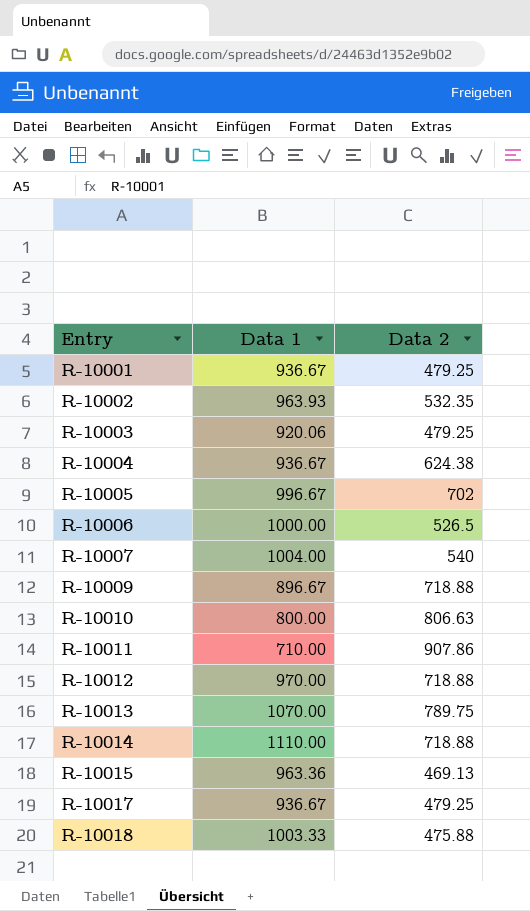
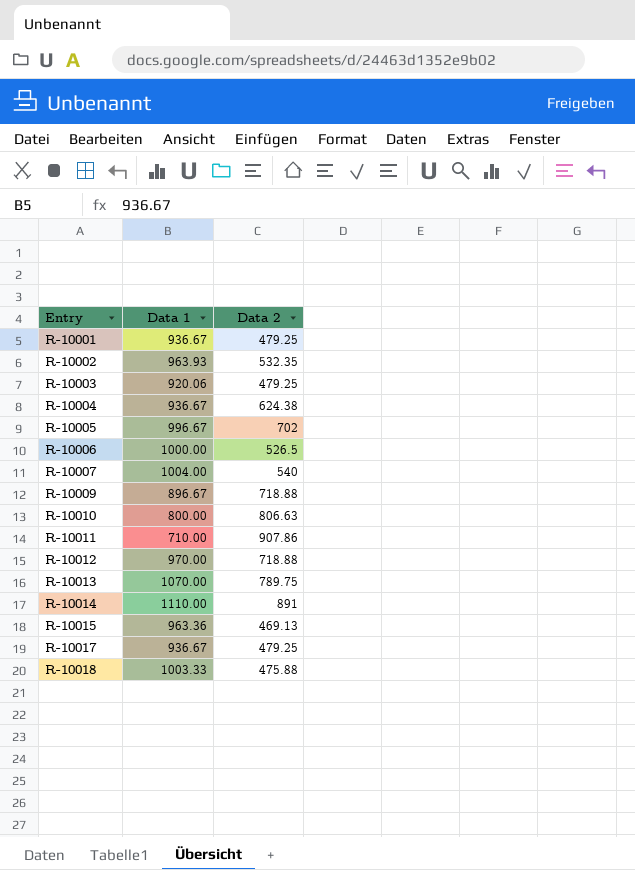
R-10014 | Data 2: 718.88 -> 891

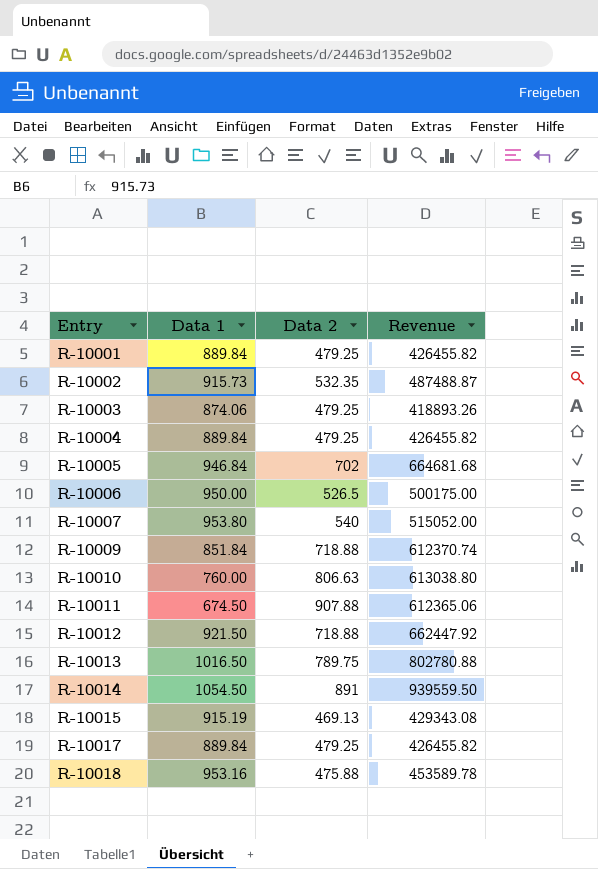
column Revenue | formula: none -> [Data 1] * [Data 2]
R-10001 | Data 1: 936.67 -> 889.84
R-10002 | Data 1: 963.93 -> 915.73
R-10003 | Data 1: 920.06 -> 874.06
R-10004 | Data 1: 936.67 -> 889.84
R-10004 | Data 2: 624.38 -> 479.25
R-10005 | Data 1: 996.67 -> 946.84
R-10006 | Data 1: 1000.00 -> 950.00
R-10007 | Data 1: 1004.00 -> 953.80
R-10009 | Data 1: 896.67 -> 851.84
R-10010 | Data 1: 800.00 -> 760.00
R-10011 | Data 1: 710.00 -> 674.50
R-10011 | Data 2: 907.86 -> 907.88
R-10012 | Data 1: 970.00 -> 921.50
R-10013 | Data 1: 1070.00 -> 1016.50
R-10014 | Data 1: 1110.00 -> 1054.50
R-10015 | Data 1: 963.36 -> 915.19
R-10017 | Data 1: 936.67 -> 889.84
R-10018 | Data 1: 1003.33 -> 953.16

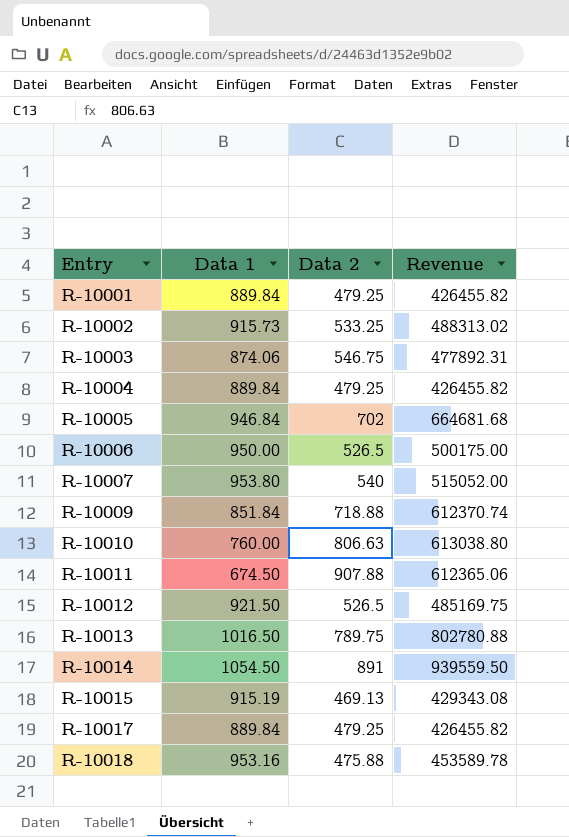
R-10002 | Data 2: 532.35 -> 533.25
R-10002 | Revenue: 487488.87 -> 488313.02
R-10003 | Data 2: 479.25 -> 546.75
R-10003 | Revenue: 418893.26 -> 477892.31
R-10012 | Data 2: 718.88 -> 526.5
R-10012 | Revenue: 662447.92 -> 485169.75

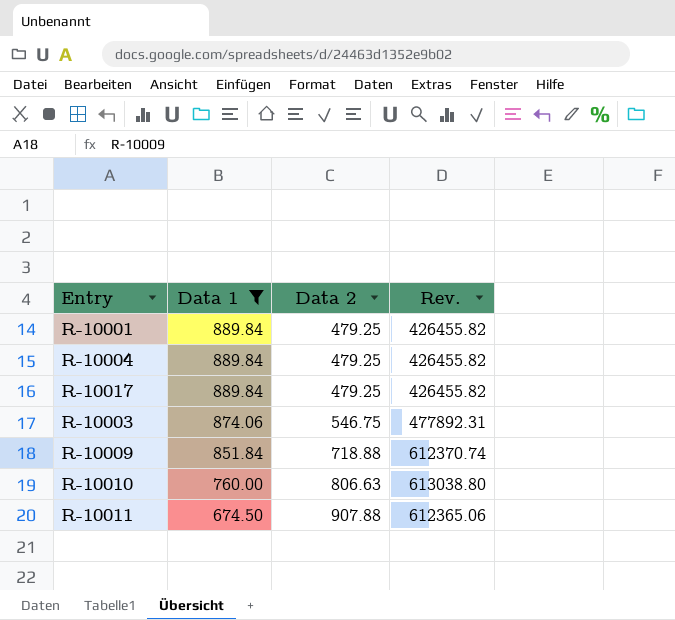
filter: none -> Data 1 <= 889.84
row order: Entry ascending -> Data 1 descending
column name: Revenue -> Rev.

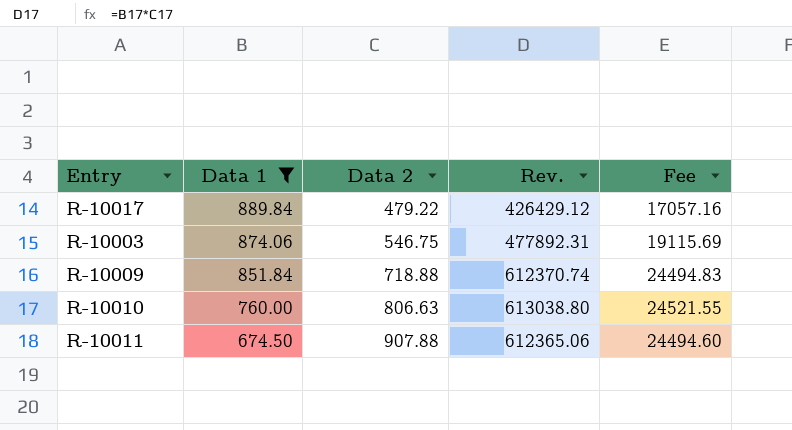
column Fee | formula: none -> [Rev.] * 0.04
row R-10001: 889.84 | 479.25 | 426455.82 -> none
row R-10004: 889.84 | 479.25 | 426455.82 -> none
R-10017 | Data 2: 479.25 -> 479.22
R-10017 | Rev.: 426455.82 -> 426429.12

